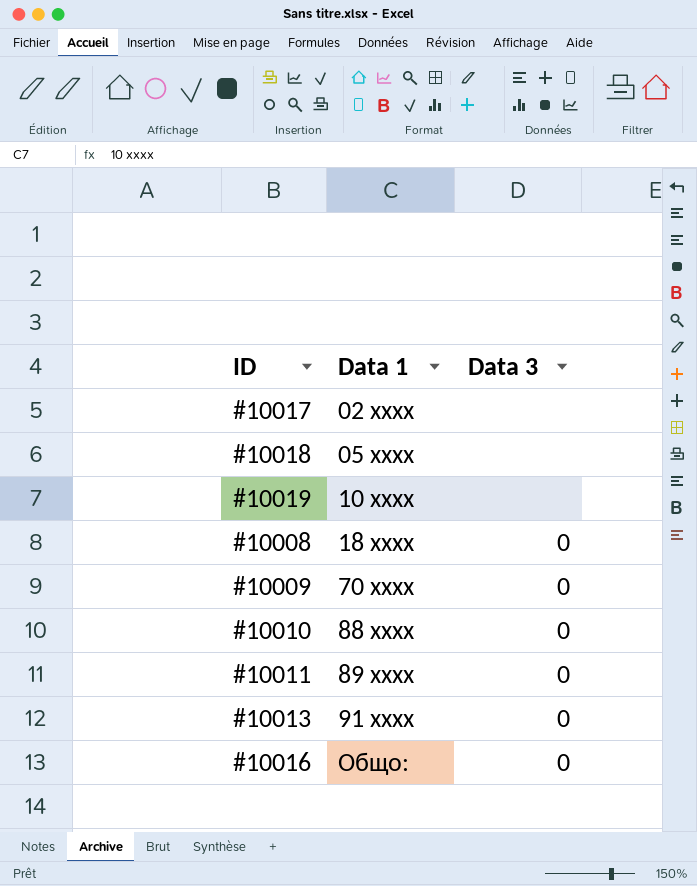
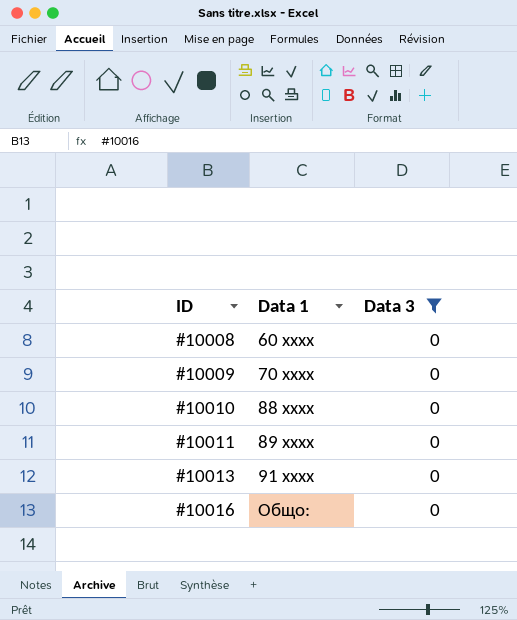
filter: none -> Data 3 = 0
#10008 | Data 1: 18 xxxx -> 60 xxxx

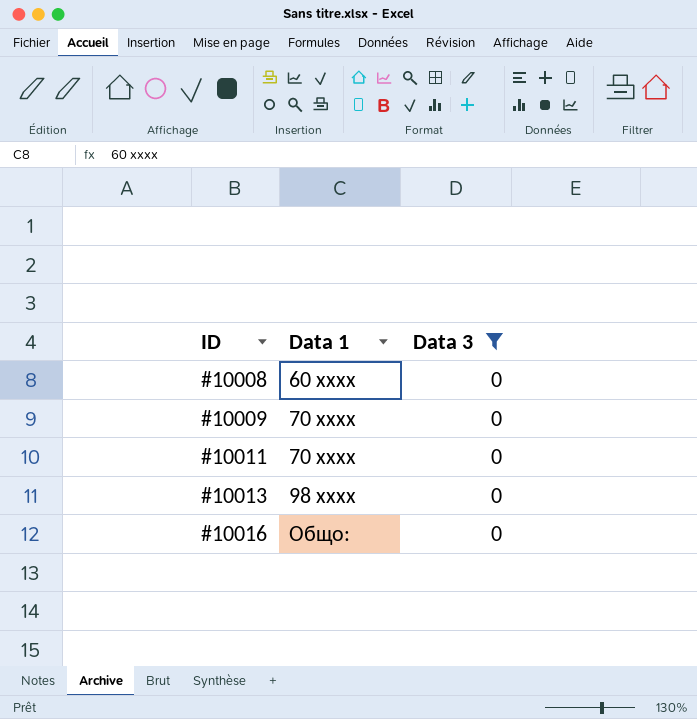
row #10010: 88 xxxx | 0 -> none
#10011 | Data 1: 89 xxxx -> 70 xxxx
#10013 | Data 1: 91 xxxx -> 98 xxxx

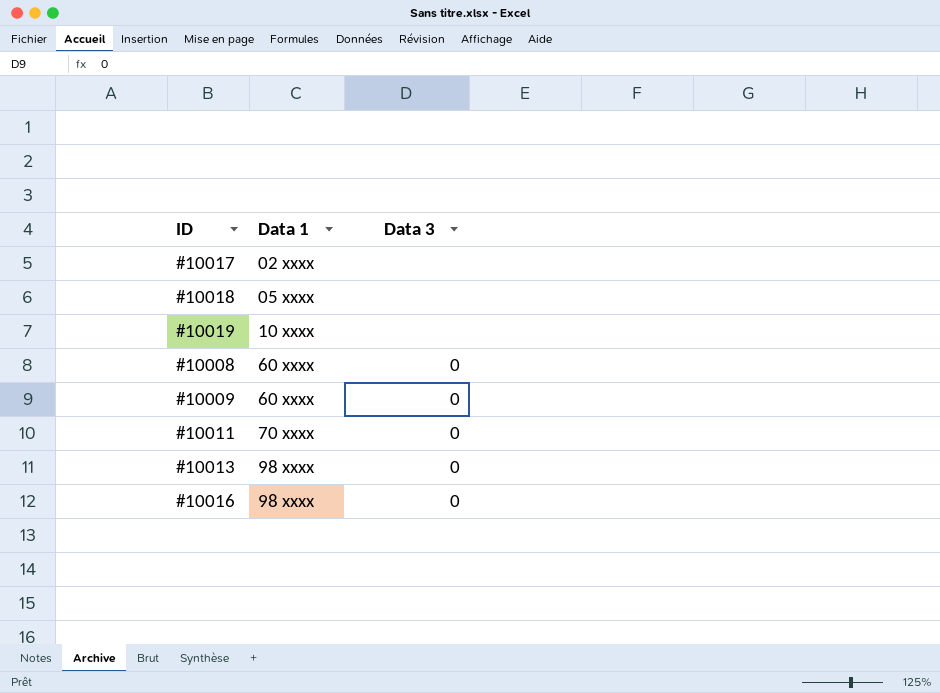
filter: Data 3 = 0 -> none
#10009 | Data 1: 70 xxxx -> 60 xxxx
#10016 | Data 1: Общо: -> 98 xxxx

